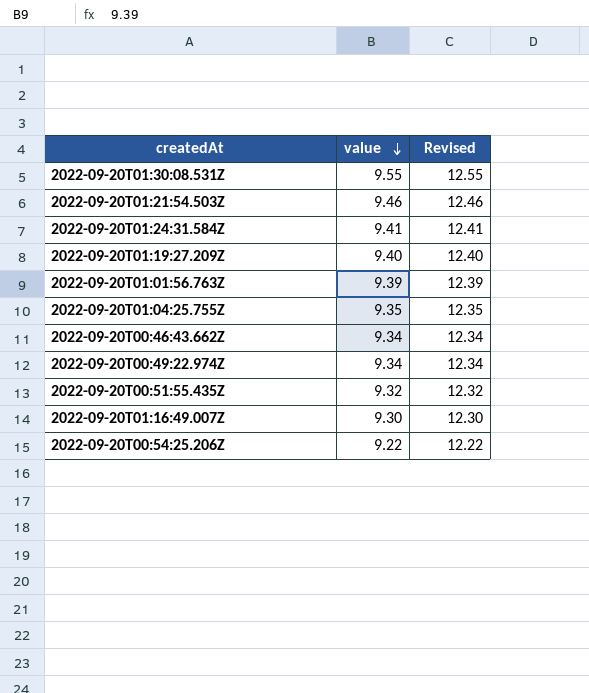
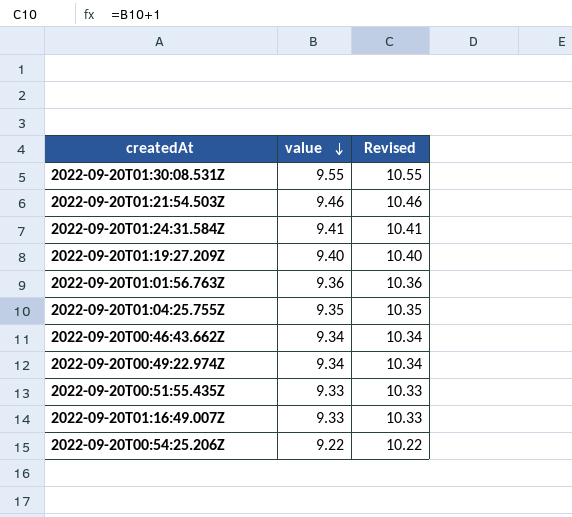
column Revised | formula: [value] + 3 -> [value] + 1
2022-09-20T01:01:56.763Z | value: 9.39 -> 9.36
2022-09-20T00:51:55.435Z | value: 9.32 -> 9.33
2022-09-20T01:16:49.007Z | value: 9.30 -> 9.33

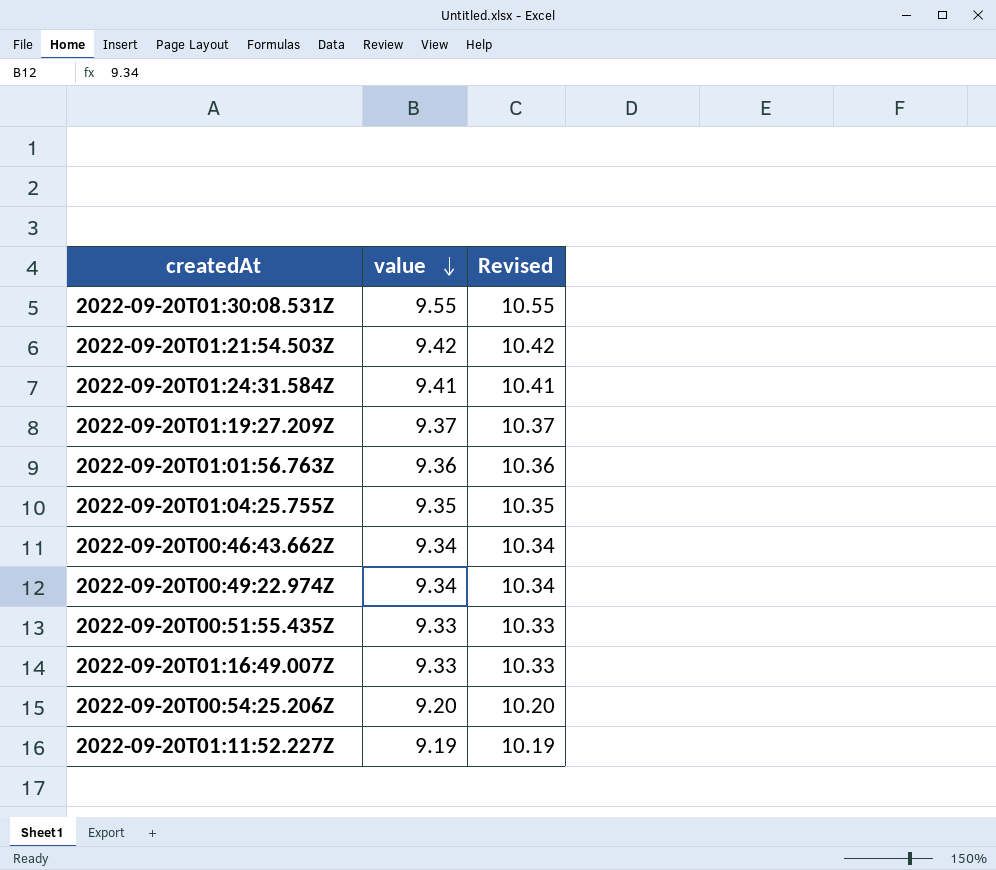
2022-09-20T01:21:54.503Z | value: 9.46 -> 9.42
2022-09-20T01:21:54.503Z | Revised: 10.46 -> 10.42
2022-09-20T01:19:27.209Z | value: 9.40 -> 9.37
2022-09-20T01:19:27.209Z | Revised: 10.40 -> 10.37
2022-09-20T00:54:25.206Z | value: 9.22 -> 9.20
2022-09-20T00:54:25.206Z | Revised: 10.22 -> 10.20
row 2022-09-20T01:11:52.227Z: none -> 9.19 | 10.19

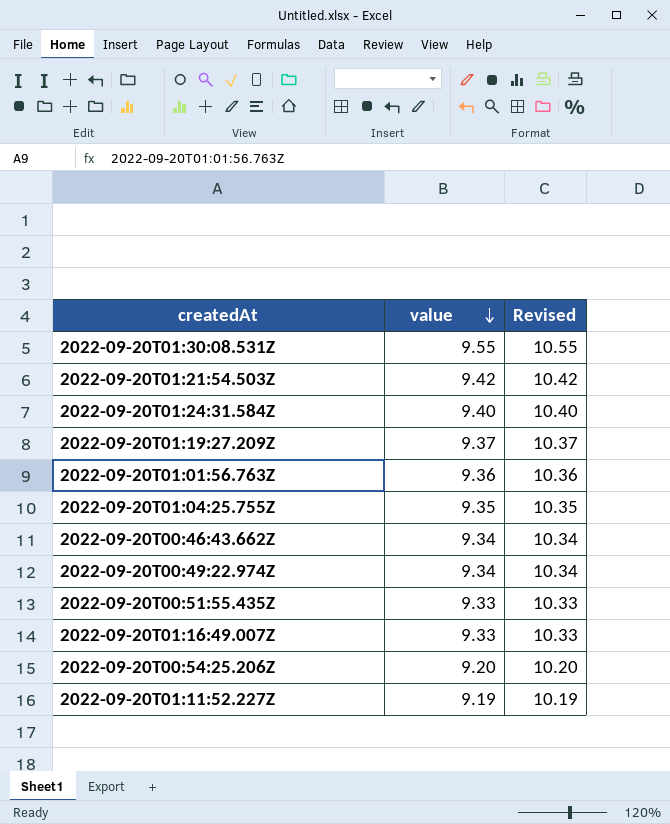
2022-09-20T01:24:31.584Z | value: 9.41 -> 9.40
2022-09-20T01:24:31.584Z | Revised: 10.41 -> 10.40

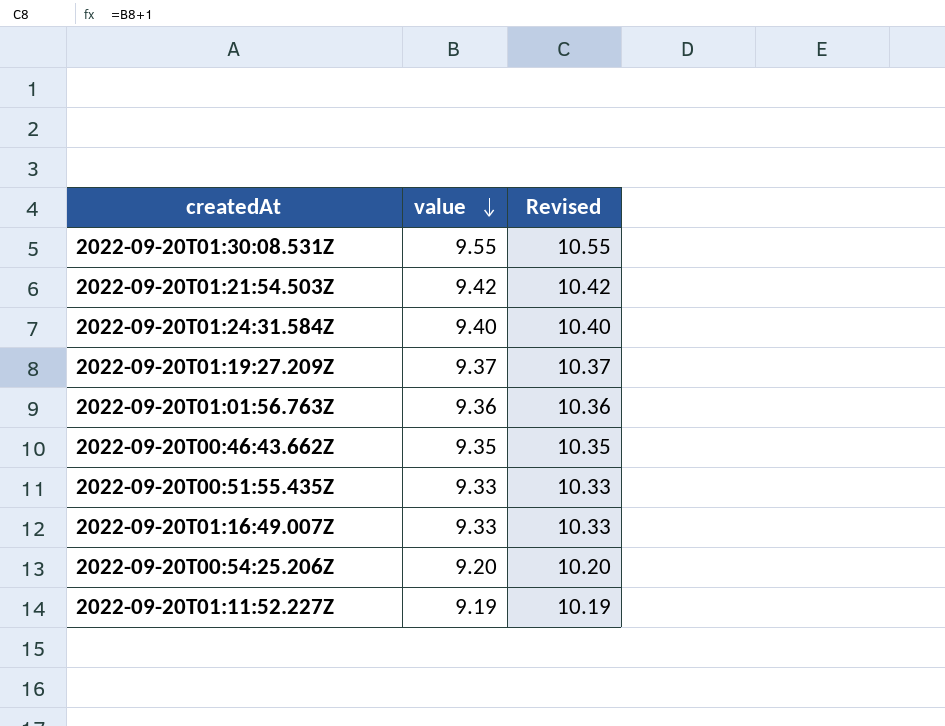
row 2022-09-20T01:04:25.755Z: 9.35 | 10.35 -> none
row 2022-09-20T00:49:22.974Z: 9.34 | 10.34 -> none
2022-09-20T00:46:43.662Z | value: 9.34 -> 9.35
2022-09-20T00:46:43.662Z | Revised: 10.34 -> 10.35

